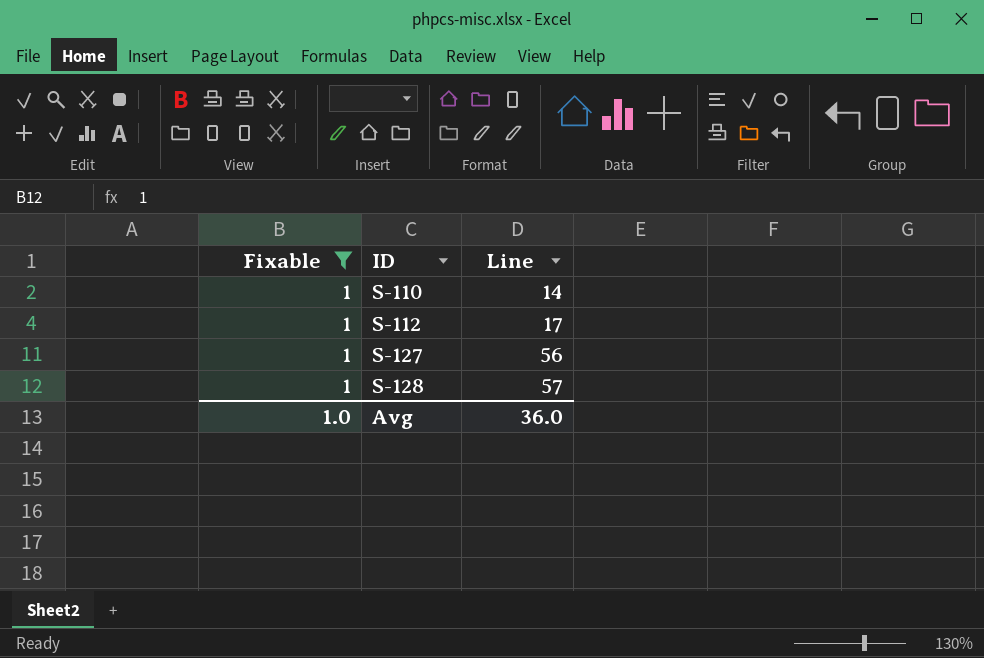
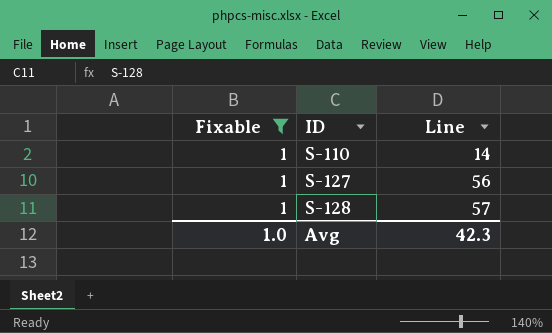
row S-112: 1 | 17 -> none
Avg | Line: 36.0 -> 42.3

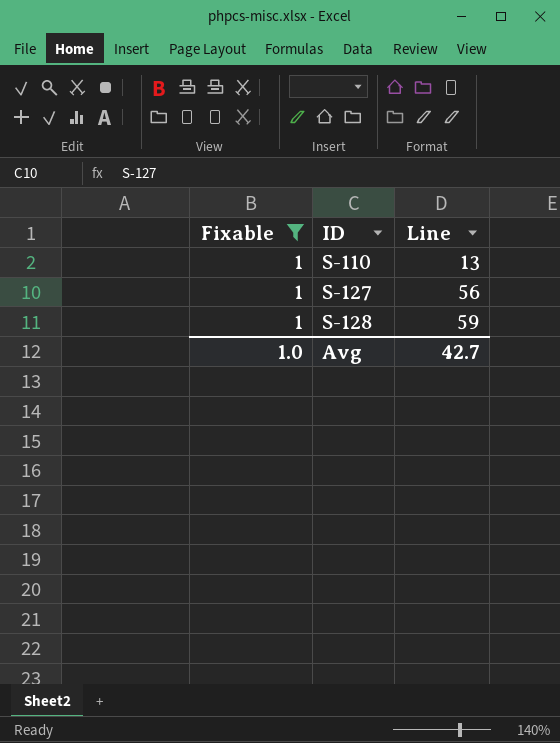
S-110 | Line: 14 -> 13
S-128 | Line: 57 -> 59
Avg | Line: 42.3 -> 42.7

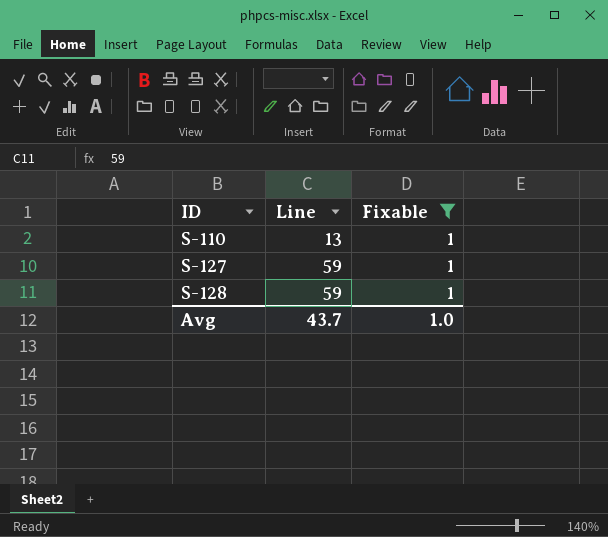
column Fixable | position: 1 -> 3
S-127 | Line: 56 -> 59
Avg | Line: 42.7 -> 43.7

